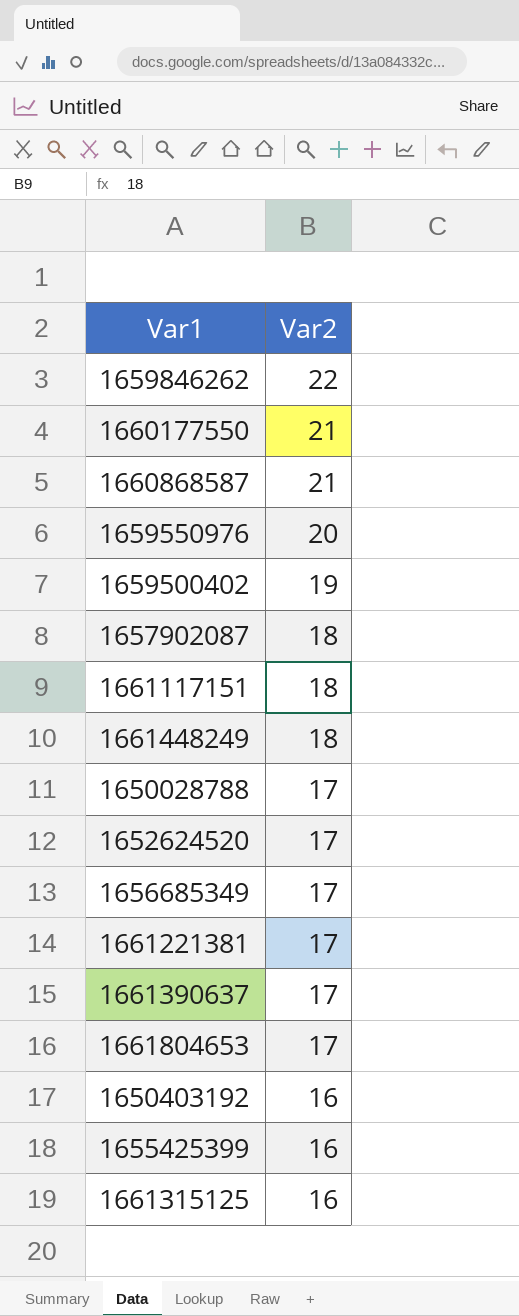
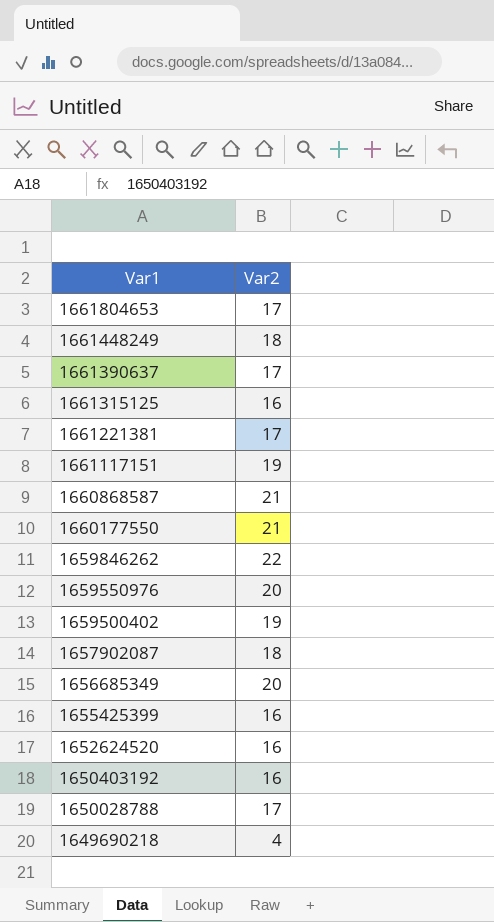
row order: Var2 descending -> Var1 descending
1661117151 | Var2: 18 -> 19
1656685349 | Var2: 17 -> 20
1652624520 | Var2: 17 -> 16
row 1649690218: none -> 4

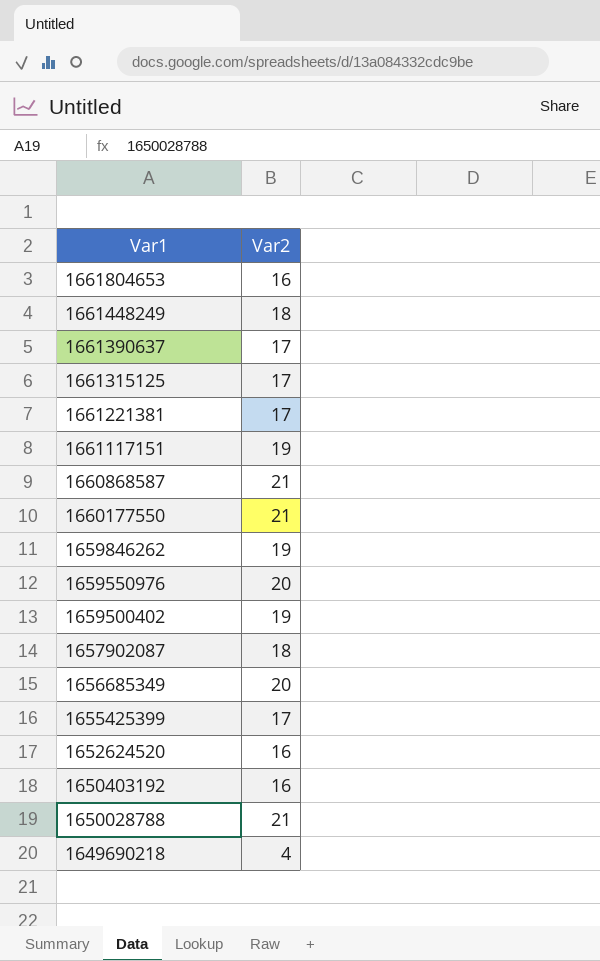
1661804653 | Var2: 17 -> 16
1661315125 | Var2: 16 -> 17
1659846262 | Var2: 22 -> 19
1655425399 | Var2: 16 -> 17
1650028788 | Var2: 17 -> 21

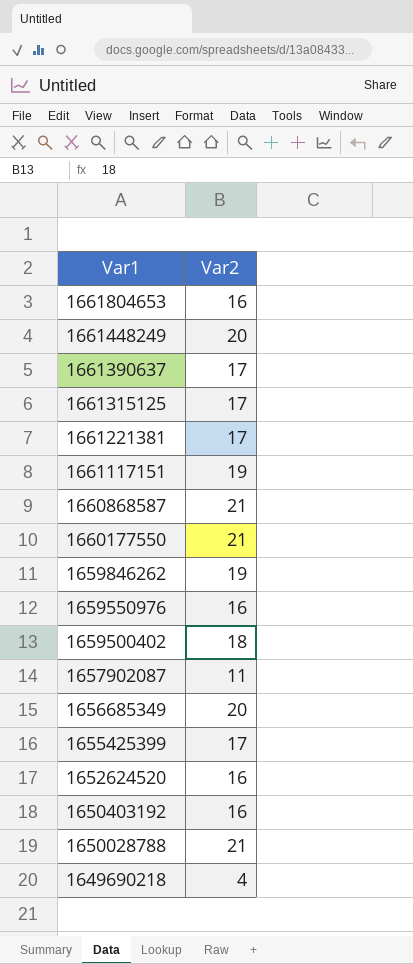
1661448249 | Var2: 18 -> 20
1659550976 | Var2: 20 -> 16
1659500402 | Var2: 19 -> 18
1657902087 | Var2: 18 -> 11

